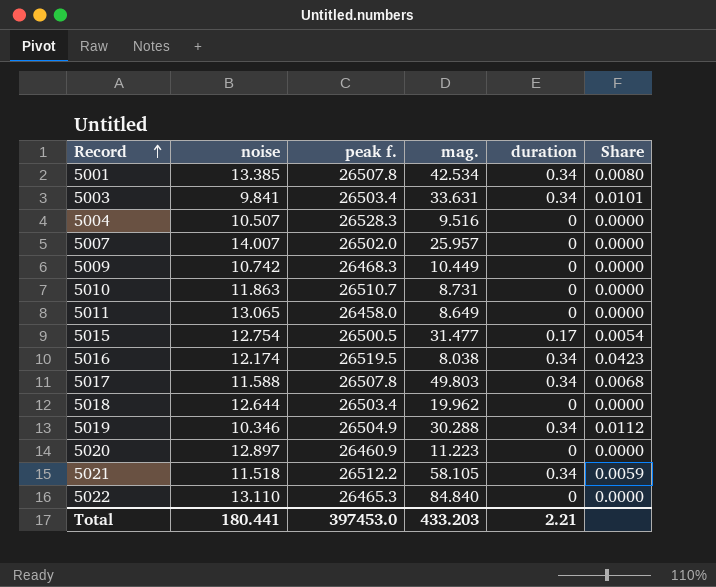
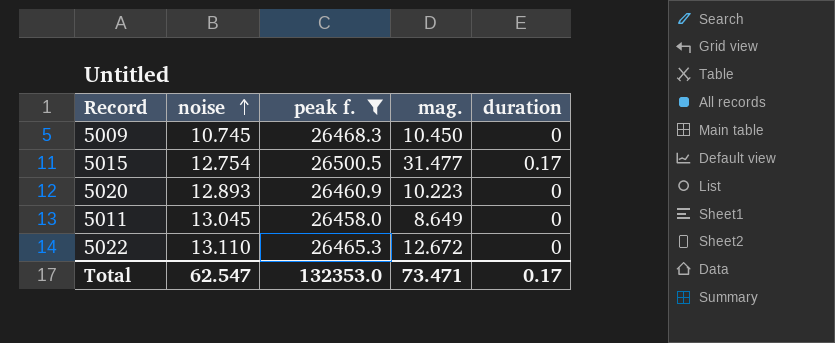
filter: none -> peak f. <= 26500.5
row order: Record ascending -> noise ascending
column Share | formula: [duration] / [mag.] -> none
5009 | noise: 10.742 -> 10.745
5009 | mag.: 10.449 -> 10.450
5020 | noise: 12.897 -> 12.893
5020 | mag.: 11.223 -> 10.223
5011 | noise: 13.065 -> 13.045
5022 | mag.: 84.840 -> 12.672
Total | noise: 180.441 -> 62.547
Total | peak f.: 397453.0 -> 132353.0
Total | mag.: 433.203 -> 73.471
Total | duration: 2.21 -> 0.17

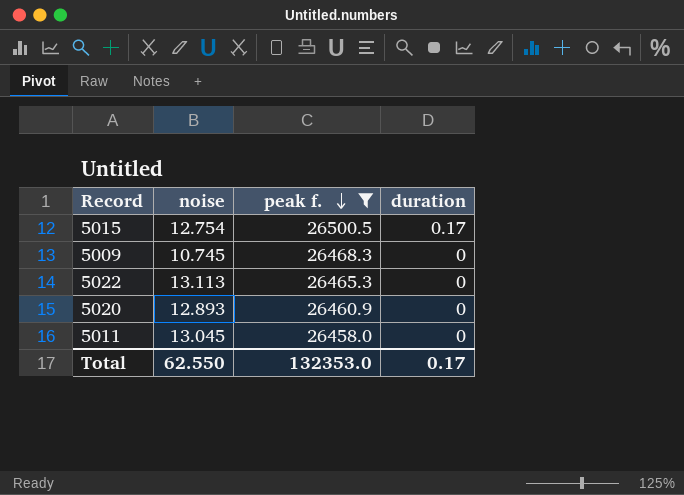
row order: noise ascending -> peak f. descending
column mag. | position: 4 -> none
5022 | noise: 13.110 -> 13.113
Total | noise: 62.547 -> 62.550

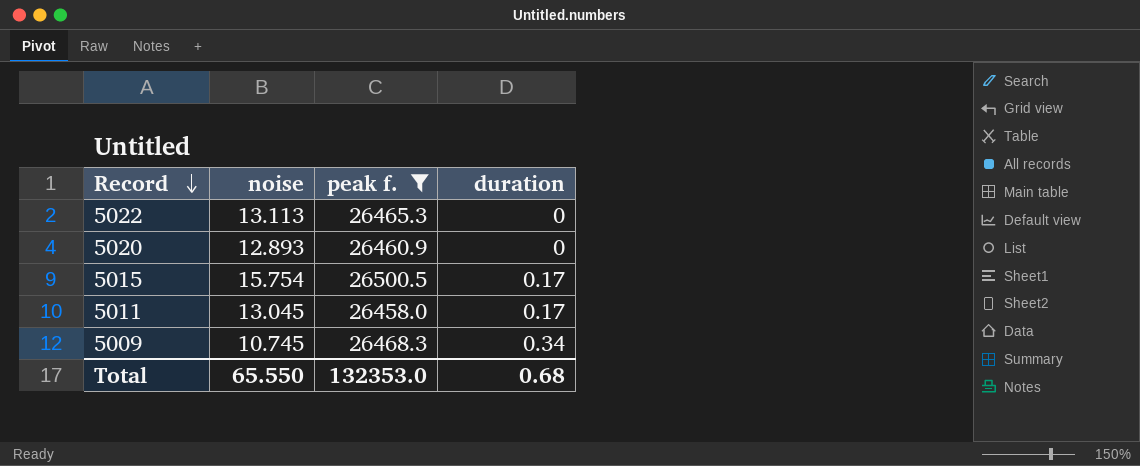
row order: peak f. descending -> Record descending
5015 | noise: 12.754 -> 15.754
5011 | duration: 0 -> 0.17
5009 | duration: 0 -> 0.34
Total | noise: 62.550 -> 65.550
Total | duration: 0.17 -> 0.68

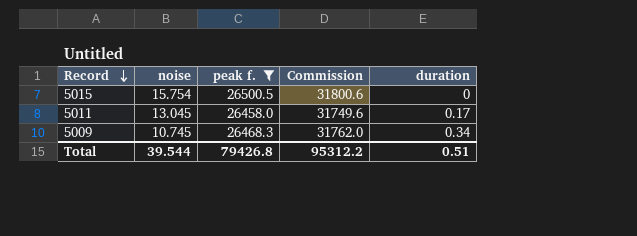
column Commission | formula: none -> [peak f.] * 1.2
row 5022: 13.113 | 26465.3 | 0 -> none
row 5020: 12.893 | 26460.9 | 0 -> none
5015 | duration: 0.17 -> 0
Total | noise: 65.550 -> 39.544
Total | peak f.: 132353.0 -> 79426.8
Total | duration: 0.68 -> 0.51

